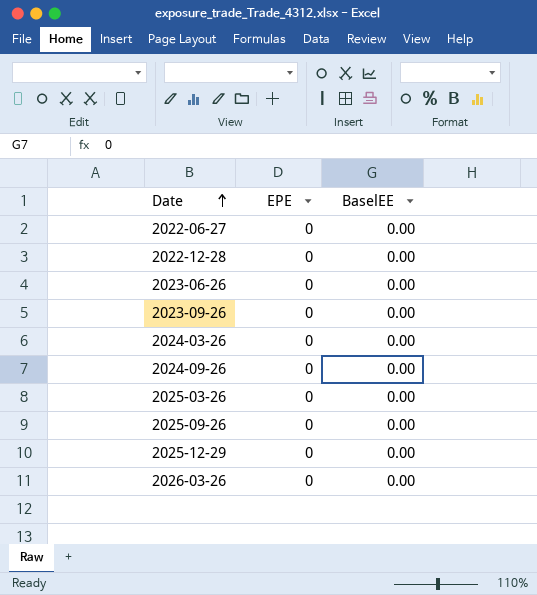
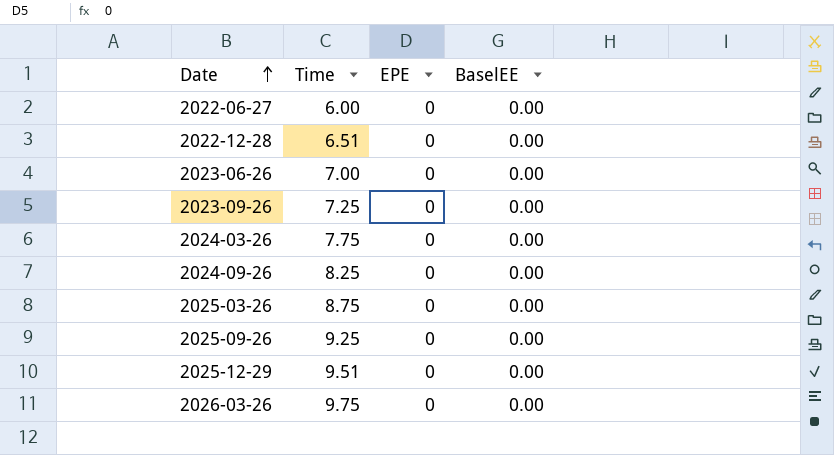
column Time | position: none -> 2

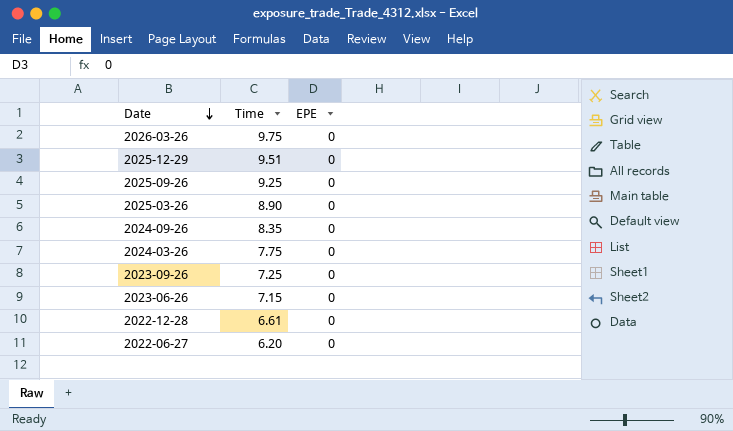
row order: Date ascending -> Date descending
column BaselEE | position: 4 -> none
2025-03-26 | Time: 8.75 -> 8.90
2024-09-26 | Time: 8.25 -> 8.35
2023-06-26 | Time: 7.00 -> 7.15
2022-12-28 | Time: 6.51 -> 6.61
2022-06-27 | Time: 6.00 -> 6.20

